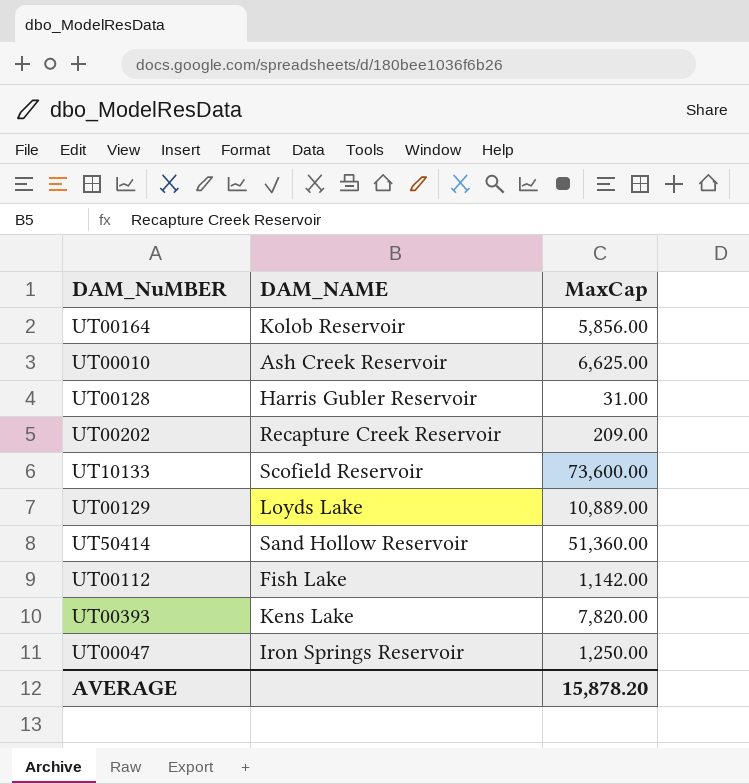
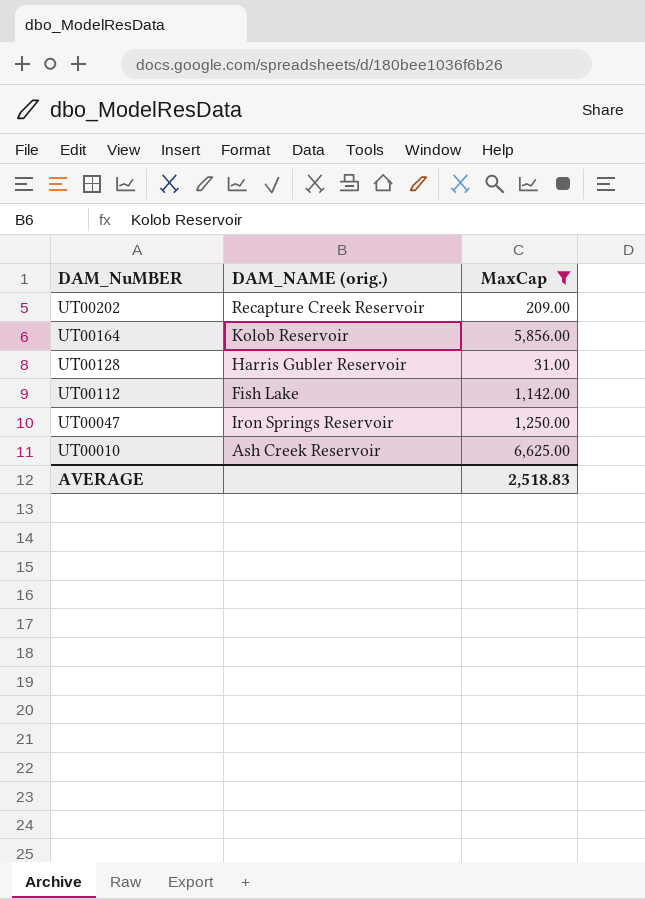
filter: none -> MaxCap <= 6,625.00
row order: none -> DAM_NuMBER descending
column name: DAM_NAME -> DAM_NAME (orig.)
AVERAGE | MaxCap: 15,878.20 -> 2,518.83

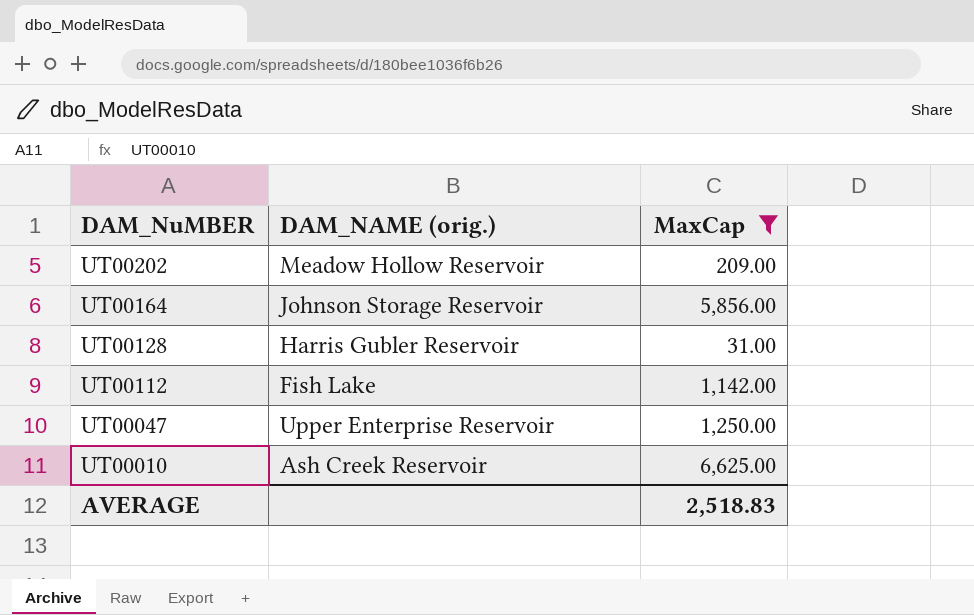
UT00202 | DAM_NAME (orig.): Recapture Creek Reservoir -> Meadow Hollow Reservoir
UT00164 | DAM_NAME (orig.): Kolob Reservoir -> Johnson Storage Reservoir
UT00047 | DAM_NAME (orig.): Iron Springs Reservoir -> Upper Enterprise Reservoir

